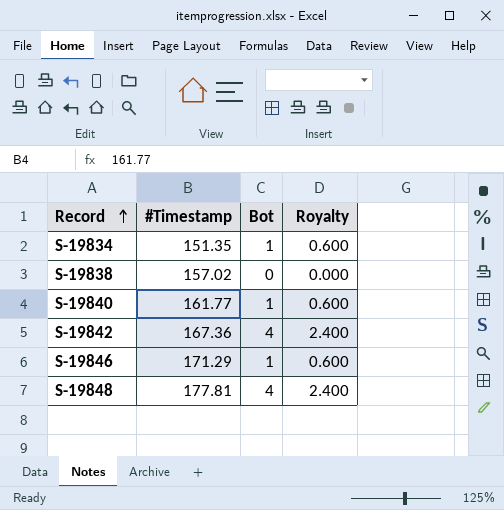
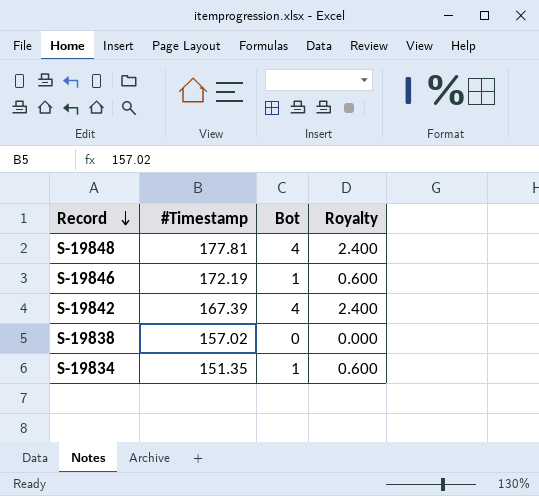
row order: Record ascending -> Record descending
row S-19840: 161.77 | 1 | 0.600 -> none
S-19846 | #Timestamp: 171.29 -> 172.19
S-19842 | #Timestamp: 167.36 -> 167.39

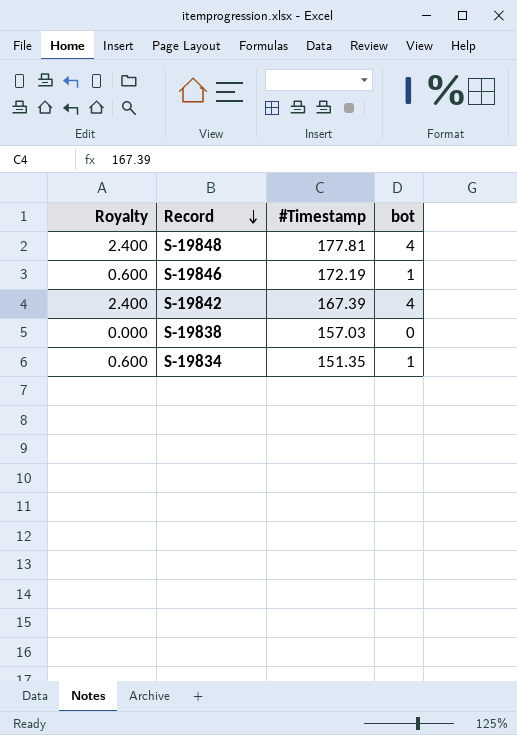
column Royalty | position: 4 -> 1
column name: Bot -> bot
S-19838 | #Timestamp: 157.02 -> 157.03

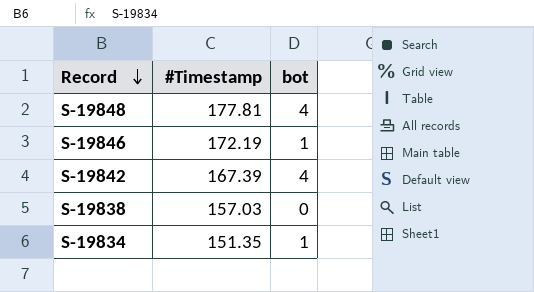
column Royalty | formula: [bot] * 0.6 -> none

